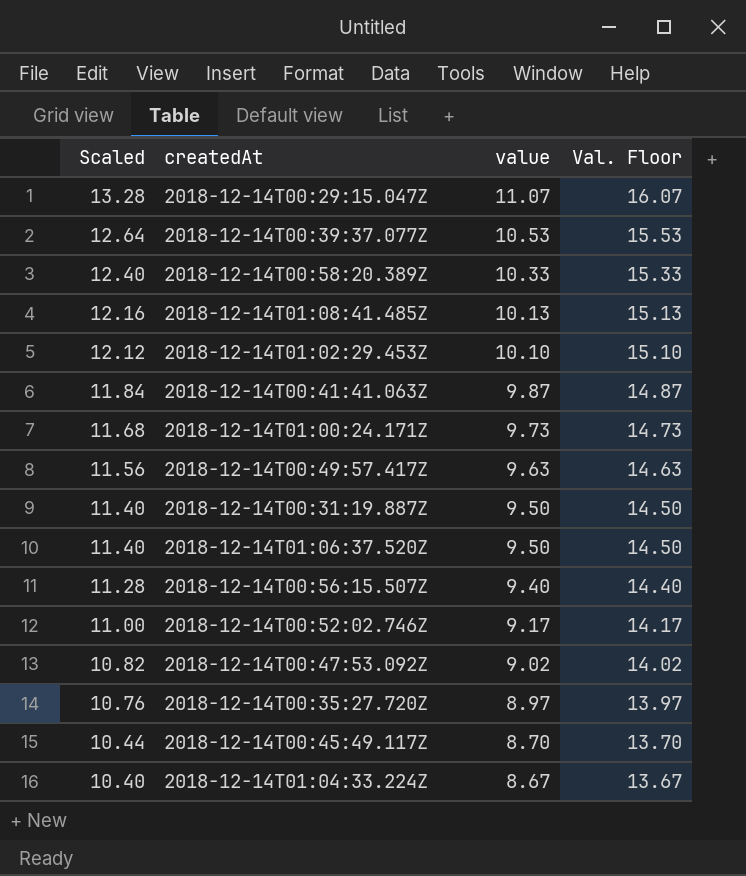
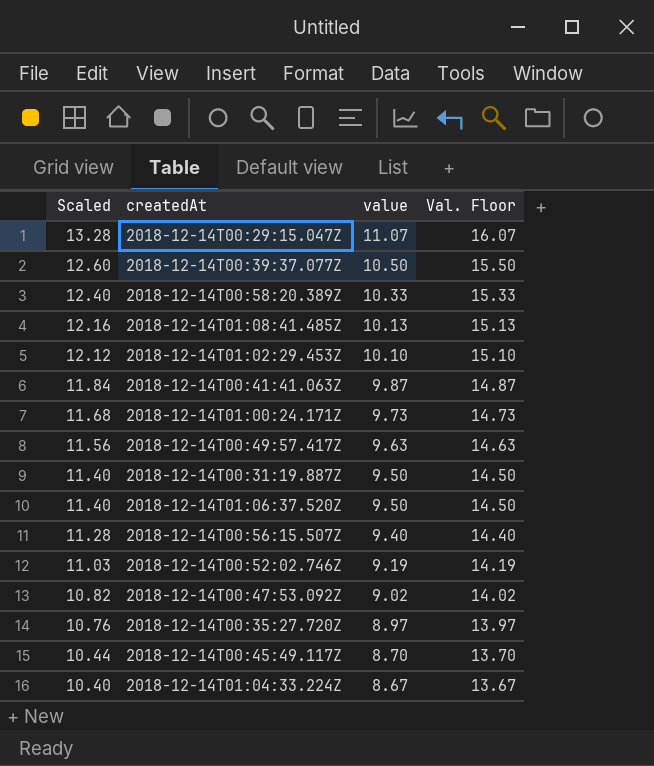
2018-12-14T00:39:37.077Z | Scaled: 12.64 -> 12.60
2018-12-14T00:39:37.077Z | value: 10.53 -> 10.50
2018-12-14T00:39:37.077Z | Val. Floor: 15.53 -> 15.50
2018-12-14T00:52:02.746Z | Scaled: 11.00 -> 11.03
2018-12-14T00:52:02.746Z | value: 9.17 -> 9.19
2018-12-14T00:52:02.746Z | Val. Floor: 14.17 -> 14.19

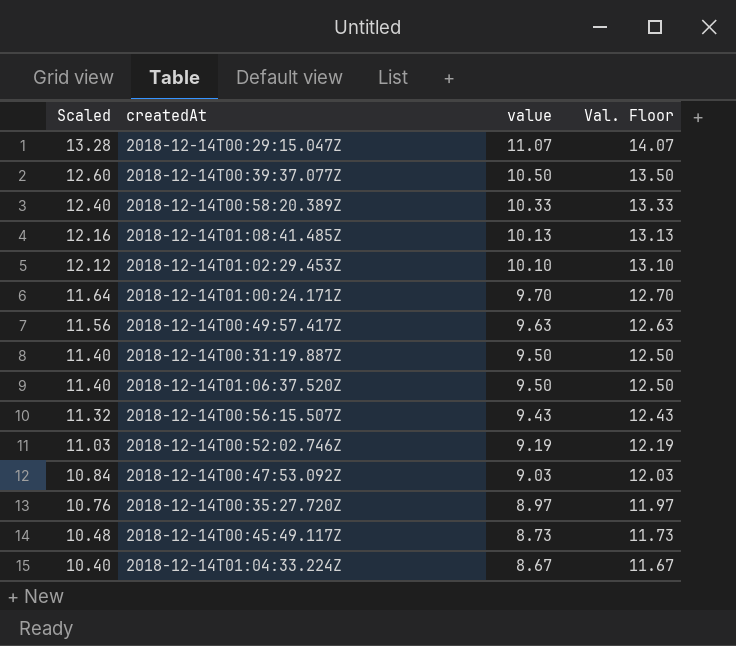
column Val. Floor | formula: [value] + 5 -> [value] + 3
row 2018-12-14T00:41:41.063Z: 11.84 | 9.87 | 14.87 -> none
2018-12-14T01:00:24.171Z | Scaled: 11.68 -> 11.64
2018-12-14T01:00:24.171Z | value: 9.73 -> 9.70
2018-12-14T00:56:15.507Z | Scaled: 11.28 -> 11.32
2018-12-14T00:56:15.507Z | value: 9.40 -> 9.43
2018-12-14T00:47:53.092Z | Scaled: 10.82 -> 10.84
2018-12-14T00:47:53.092Z | value: 9.02 -> 9.03
2018-12-14T00:45:49.117Z | Scaled: 10.44 -> 10.48
2018-12-14T00:45:49.117Z | value: 8.70 -> 8.73

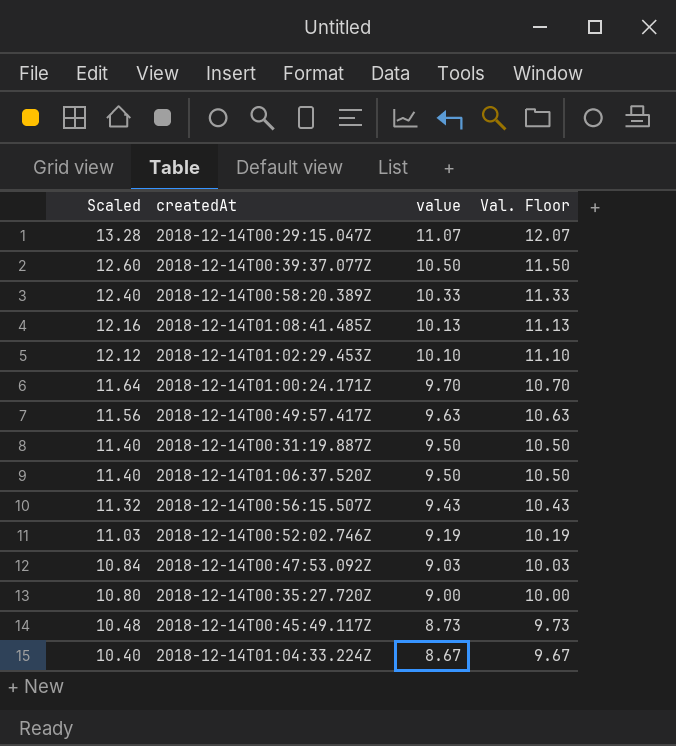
column Val. Floor | formula: [value] + 3 -> [value] + 1
2018-12-14T00:35:27.720Z | Scaled: 10.76 -> 10.80
2018-12-14T00:35:27.720Z | value: 8.97 -> 9.00

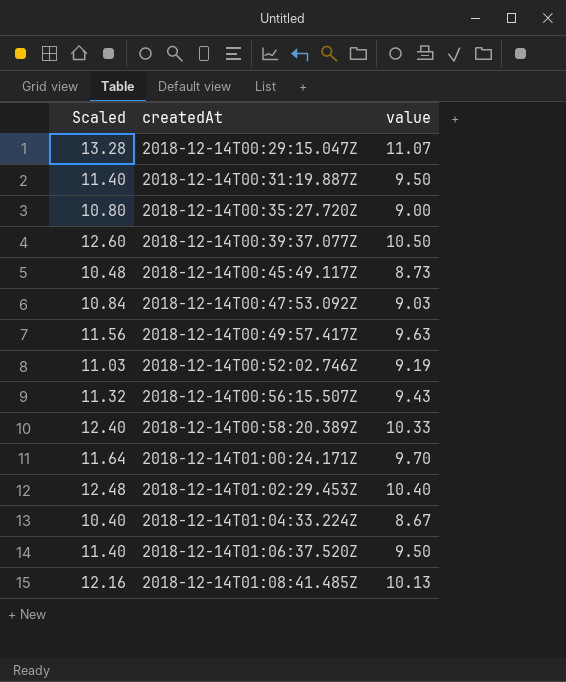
row order: Scaled descending -> createdAt ascending
column Val. Floor | formula: [value] + 1 -> none
2018-12-14T01:02:29.453Z | Scaled: 12.12 -> 12.48
2018-12-14T01:02:29.453Z | value: 10.10 -> 10.40

